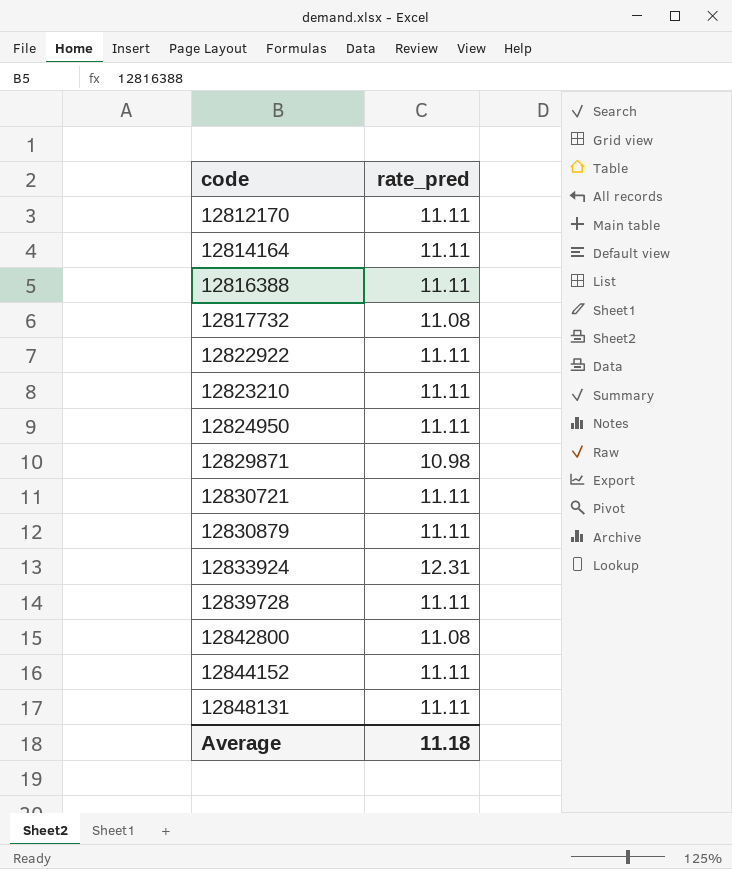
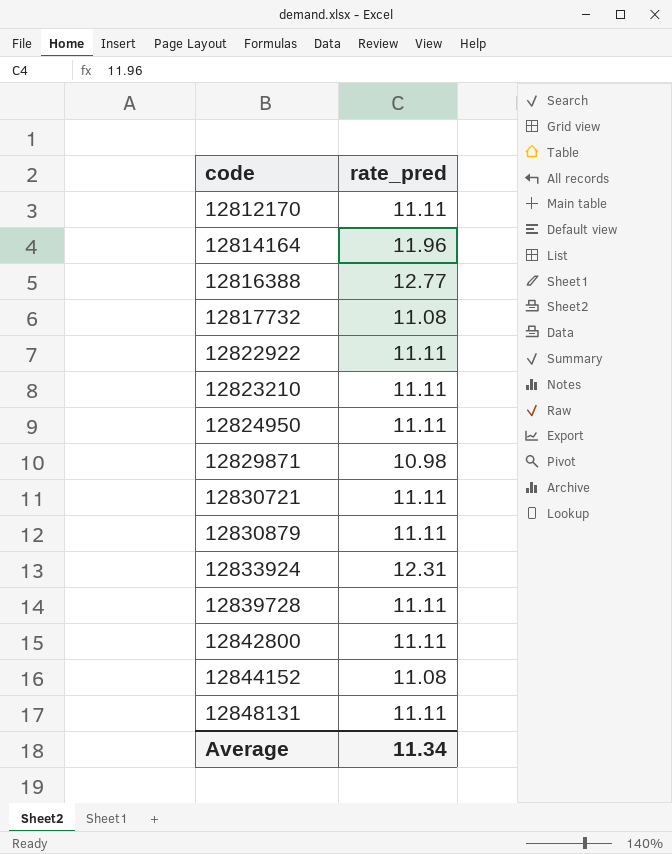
12814164 | rate_pred: 11.11 -> 11.96
12816388 | rate_pred: 11.11 -> 12.77
12842800 | rate_pred: 11.08 -> 11.11
12844152 | rate_pred: 11.11 -> 11.08
Average | rate_pred: 11.18 -> 11.34

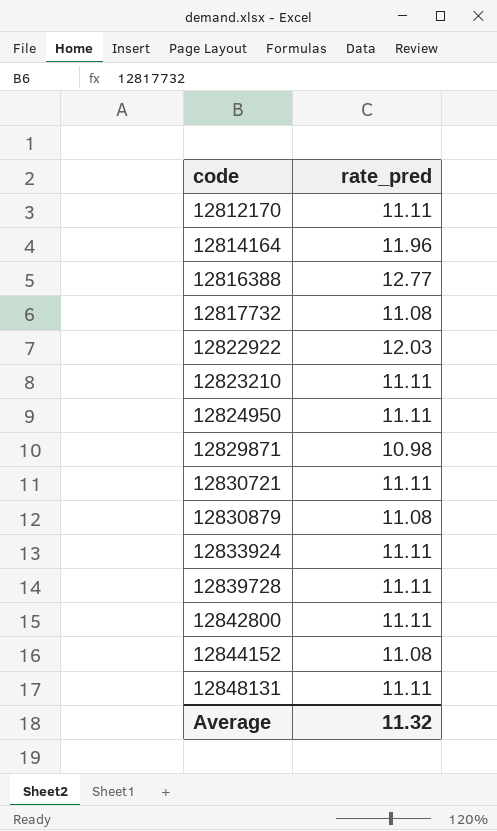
12822922 | rate_pred: 11.11 -> 12.03
12830879 | rate_pred: 11.11 -> 11.08
12833924 | rate_pred: 12.31 -> 11.11
Average | rate_pred: 11.34 -> 11.32

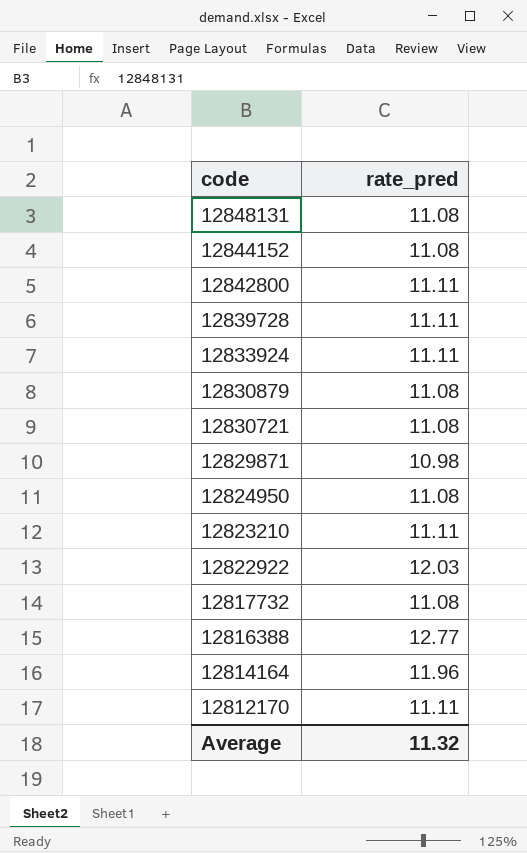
row order: code ascending -> code descending
12848131 | rate_pred: 11.11 -> 11.08
12830721 | rate_pred: 11.11 -> 11.08
12824950 | rate_pred: 11.11 -> 11.08

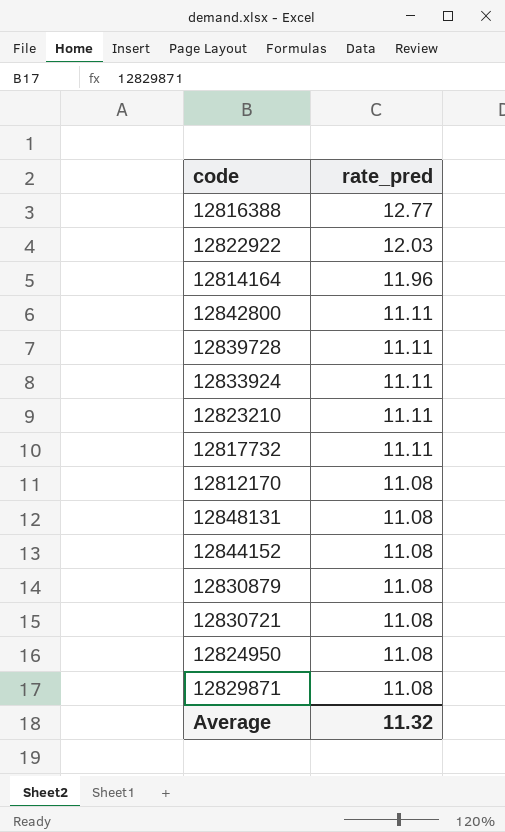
row order: code descending -> rate_pred descending
12817732 | rate_pred: 11.08 -> 11.11
12812170 | rate_pred: 11.11 -> 11.08
12829871 | rate_pred: 10.98 -> 11.08

